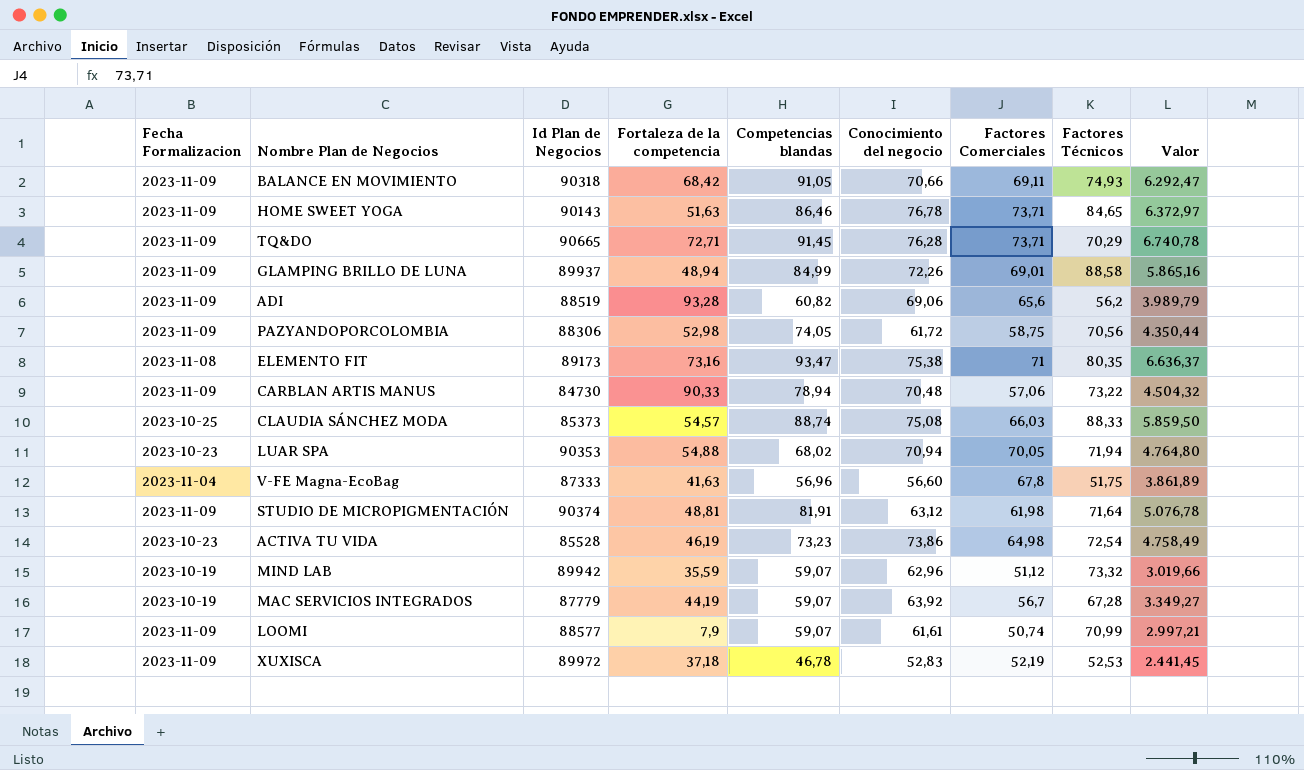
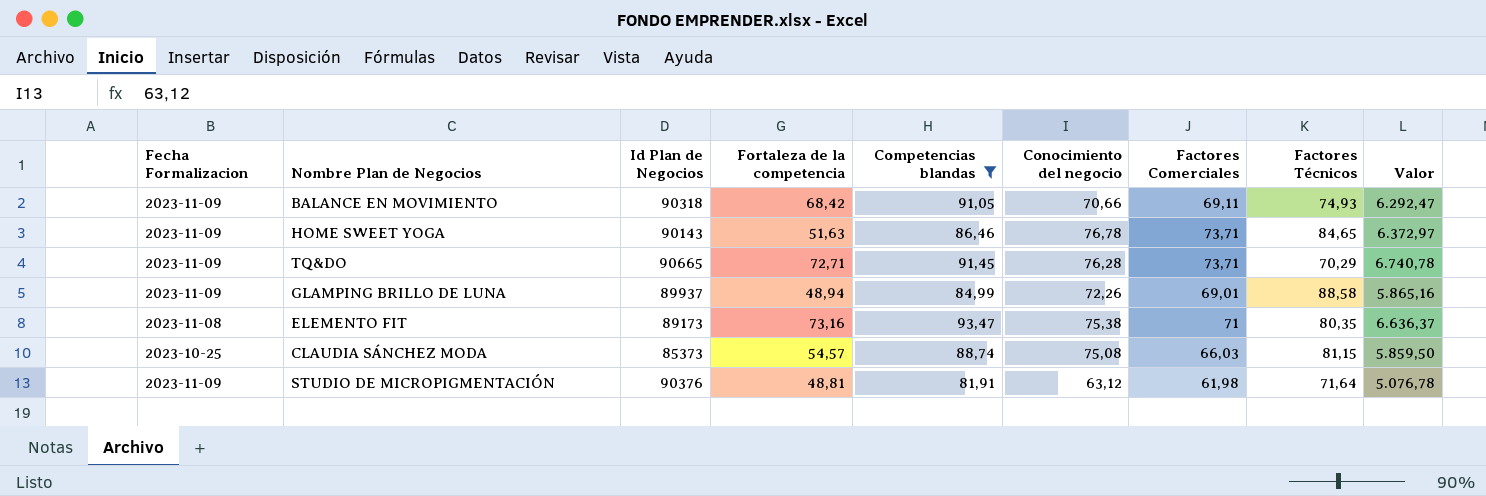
filter: none -> Competencias blandas >= 81,91
CLAUDIA SÁNCHEZ MODA | Factores Técnicos: 88,33 -> 81,15
STUDIO DE MICROPIGMENTACIÓN | Id Plan de Negocios: 90374 -> 90376

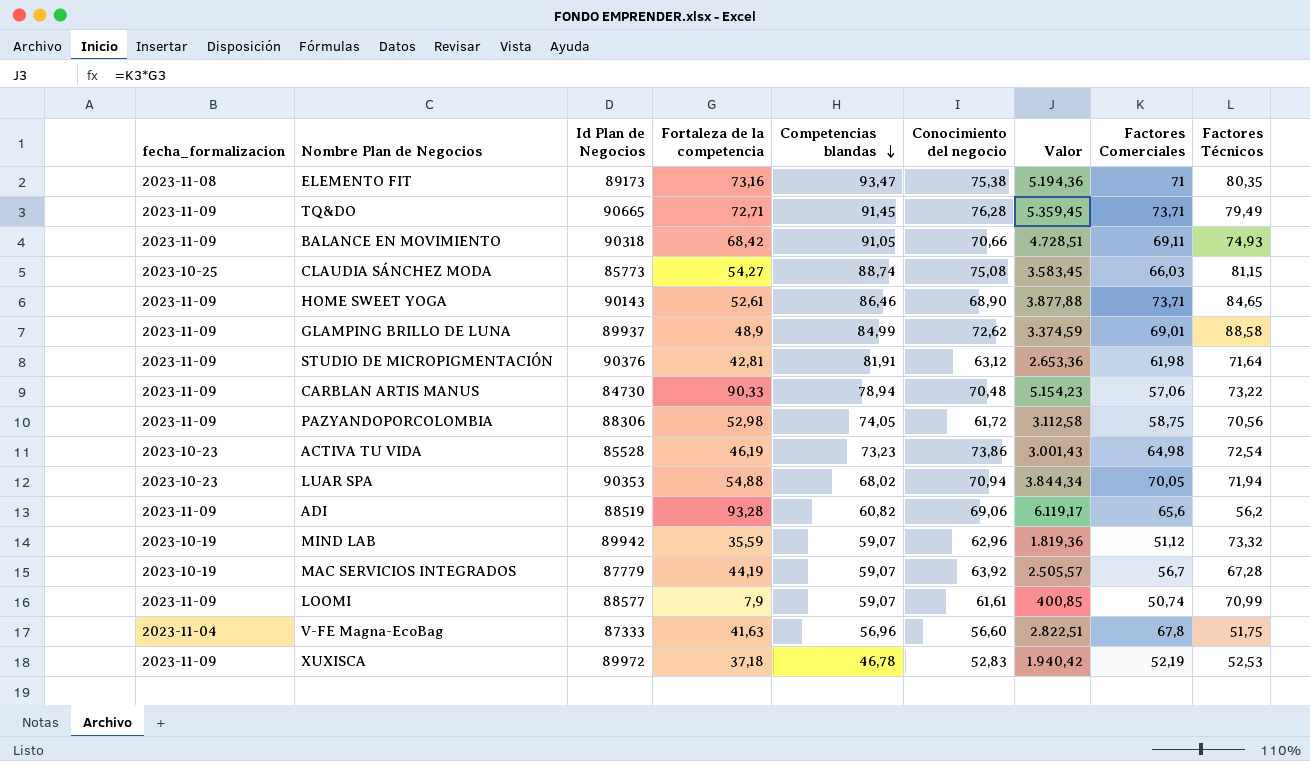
filter: Competencias blandas >= 81,91 -> none
row order: none -> Competencias blandas descending
column name: Fecha Formalizacion -> fecha_formalizacion
column Valor | formula: [Competencias blandas] * [Factores Comerciales] -> [Fortaleza de la competencia] * [Factores Comerciales]
column Valor | position: 9 -> 7
TQ&DO | Factores Técnicos: 70,29 -> 79,49
CLAUDIA SÁNCHEZ MODA | Id Plan de Negocios: 85373 -> 85773
CLAUDIA SÁNCHEZ MODA | Fortaleza de la competencia: 54,57 -> 54,27
HOME SWEET YOGA | Fortaleza de la competencia: 51,63 -> 52,61
HOME SWEET YOGA | Conocimiento del negocio: 76,78 -> 68,90
GLAMPING BRILLO DE LUNA | Fortaleza de la competencia: 48,94 -> 48,9
GLAMPING BRILLO DE LUNA | Conocimiento del negocio: 72,26 -> 72,62
STUDIO DE MICROPIGMENTACIÓN | Fortaleza de la competencia: 48,81 -> 42,81

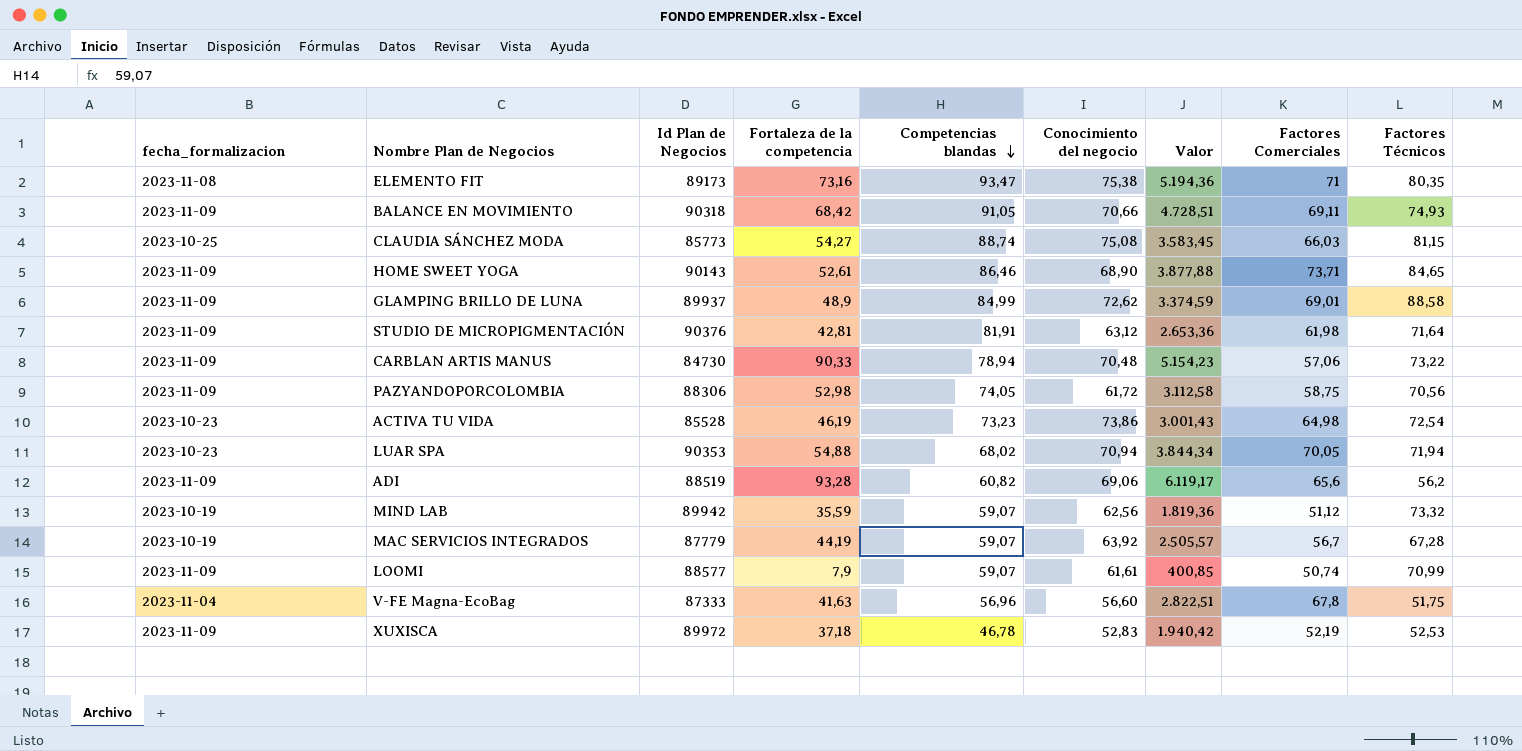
row TQ&DO: 2023-11-09 | 90665 | 72,71 | 91,45 | 76,28 | 5.359,45 | 73,71 | 79,49 -> none
MIND LAB | Conocimiento del negocio: 62,96 -> 62,56

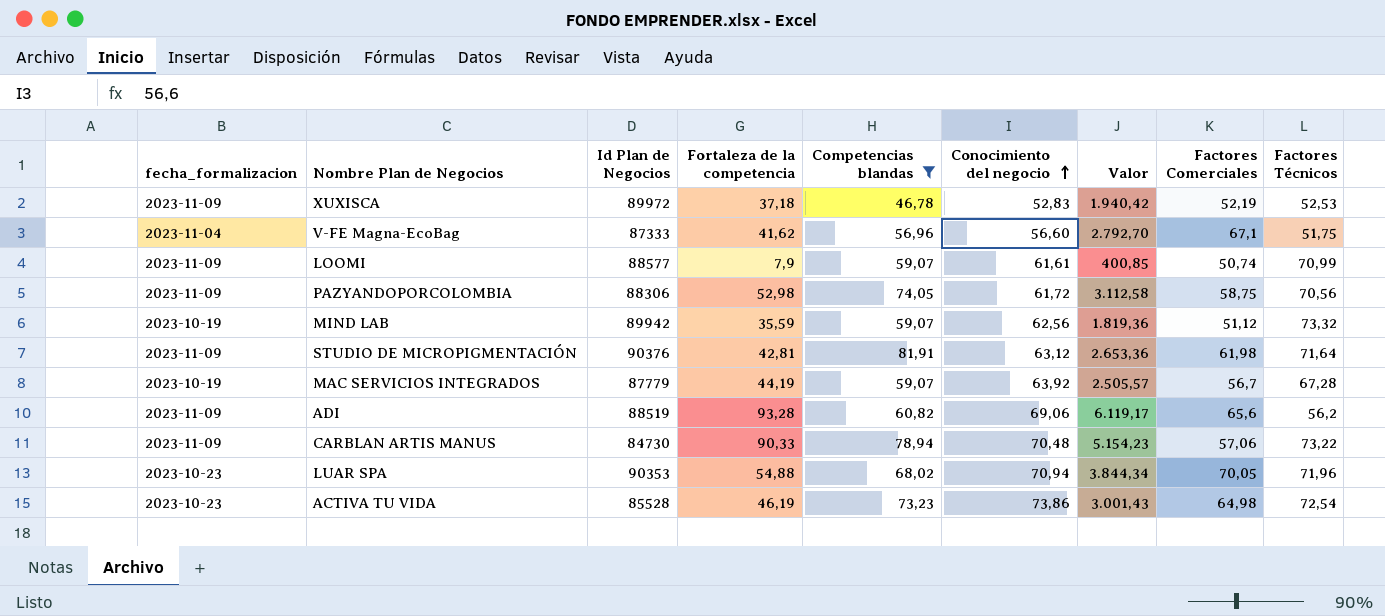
filter: none -> Competencias blandas <= 81,91
row order: Competencias blandas descending -> Conocimiento del negocio ascending
V-FE Magna-EcoBag | Fortaleza de la competencia: 41,63 -> 41,62
V-FE Magna-EcoBag | Valor: 2.822,51 -> 2.792,70
V-FE Magna-EcoBag | Factores Comerciales: 67,8 -> 67,1
LUAR SPA | Factores Técnicos: 71,94 -> 71,96

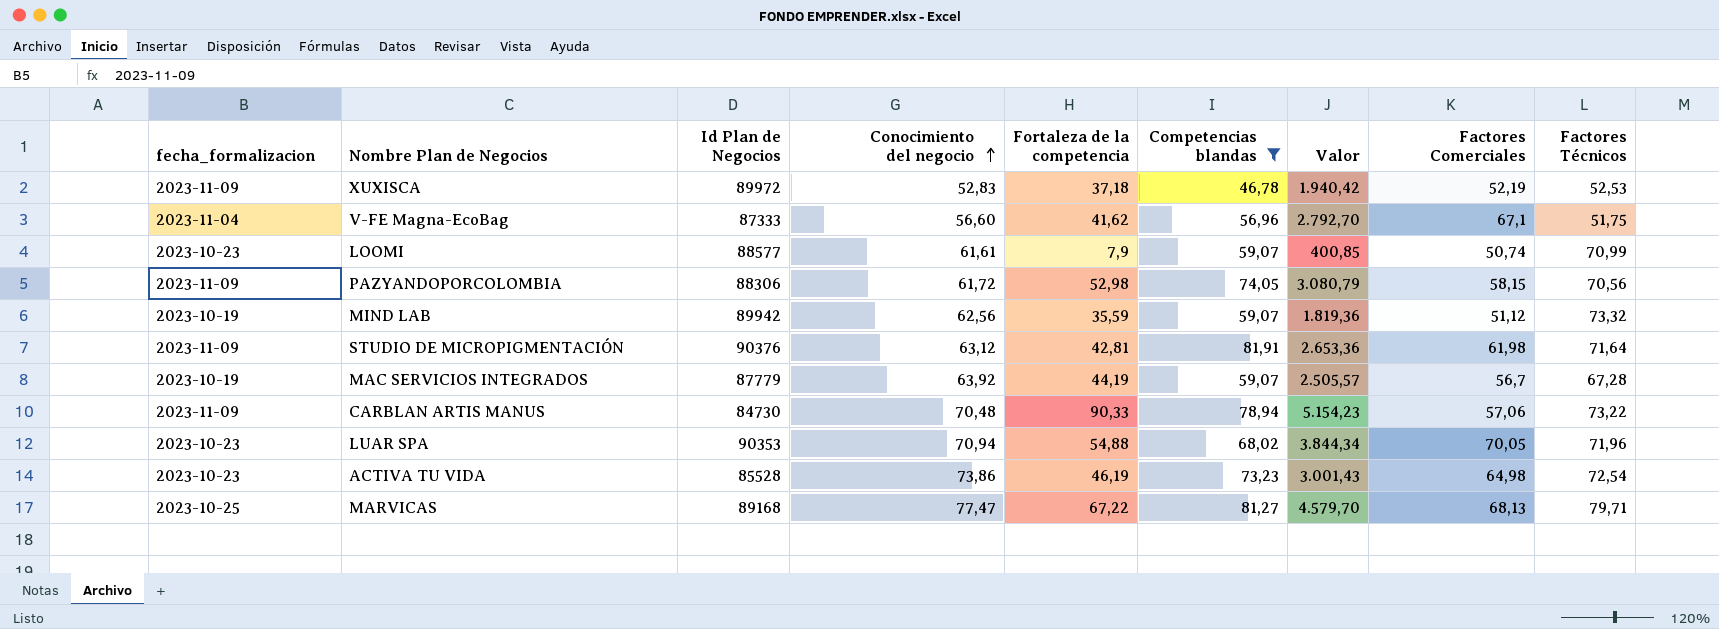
column Conocimiento del negocio | position: 6 -> 4
row ADI: 2023-11-09 | 88519 | 93,28 | 60,82 | 69,06 | 6.119,17 | 65,6 | 56,2 -> none
LOOMI | fecha_formalizacion: 2023-11-09 -> 2023-10-23
PAZYANDOPORCOLOMBIA | Valor: 3.112,58 -> 3.080,79
PAZYANDOPORCOLOMBIA | Factores Comerciales: 58,75 -> 58,15
row MARVICAS: none -> 2023-10-25 | 89168 | 77,47 | 67,22 | 81,27 | 4.579,70 | 68,13 | 79,71

